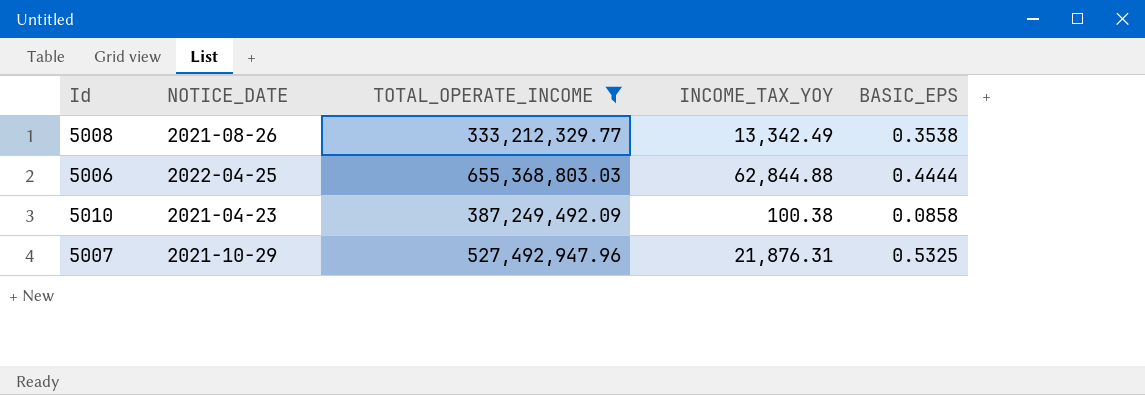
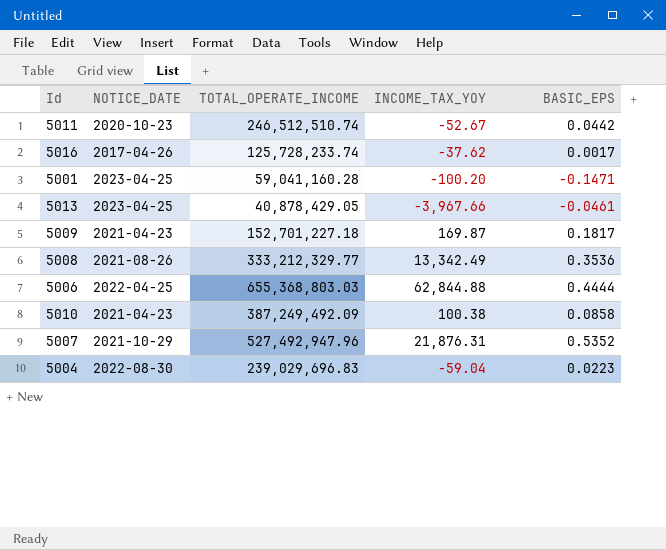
filter: TOTAL_OPERATE_INCOME >= 333,212,329.77 -> none
5008 | BASIC_EPS: 0.3538 -> 0.3536
5007 | BASIC_EPS: 0.5325 -> 0.5352

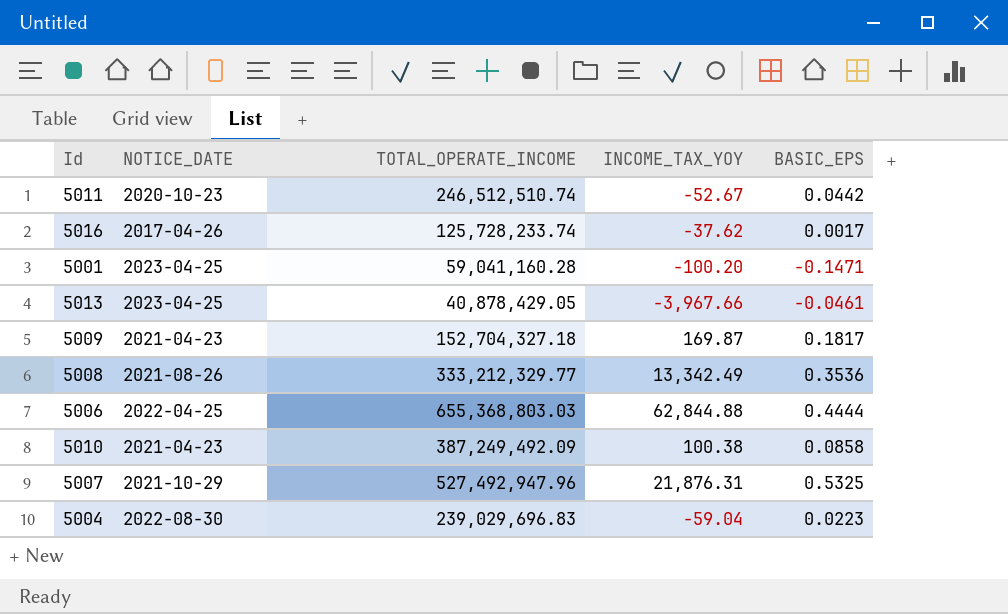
5009 | TOTAL_OPERATE_INCOME: 152,701,227.18 -> 152,704,327.18
5007 | BASIC_EPS: 0.5352 -> 0.5325

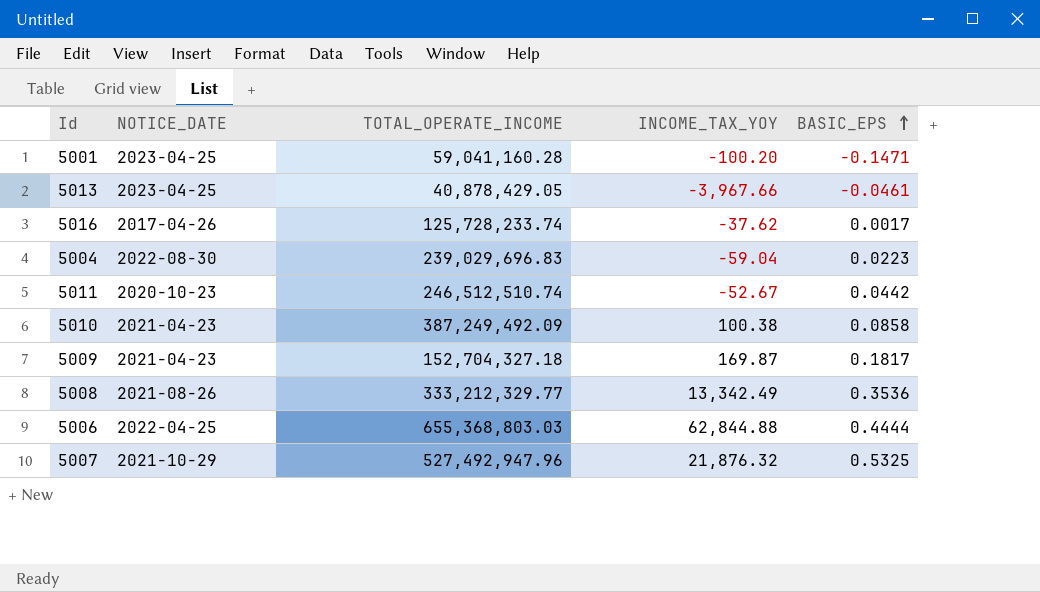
row order: none -> BASIC_EPS ascending
5007 | INCOME_TAX_YOY: 21,876.31 -> 21,876.32

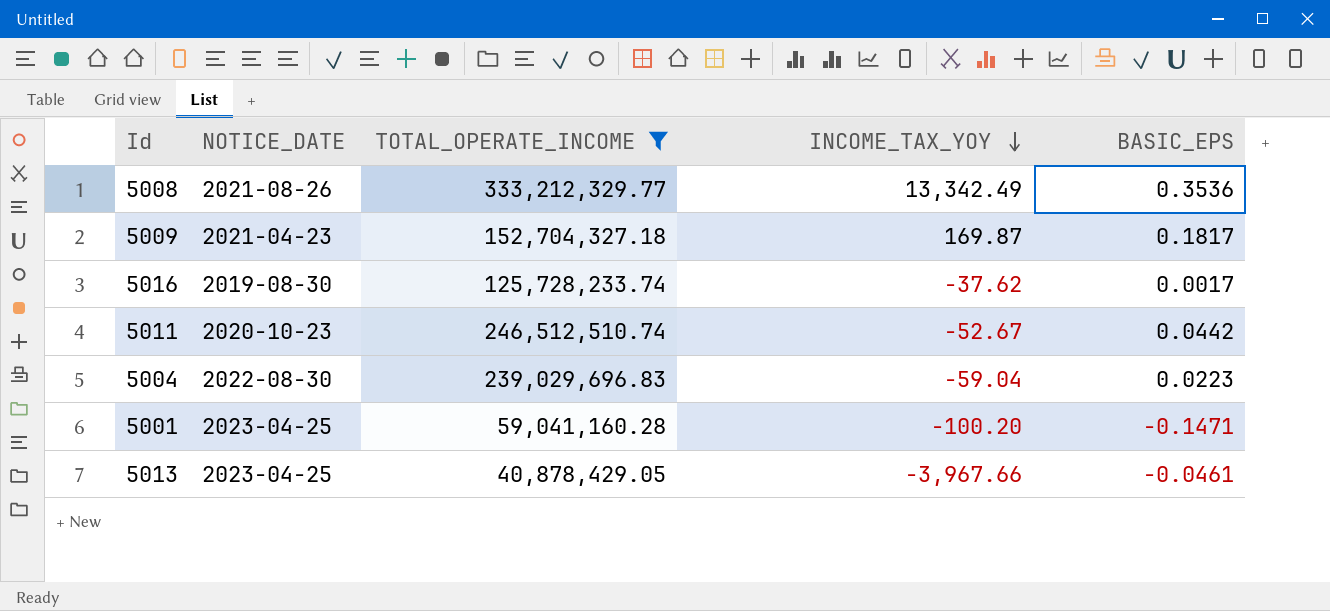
filter: none -> TOTAL_OPERATE_INCOME <= 333,212,329.77
row order: BASIC_EPS ascending -> INCOME_TAX_YOY descending
5016 | NOTICE_DATE: 2017-04-26 -> 2019-08-30

